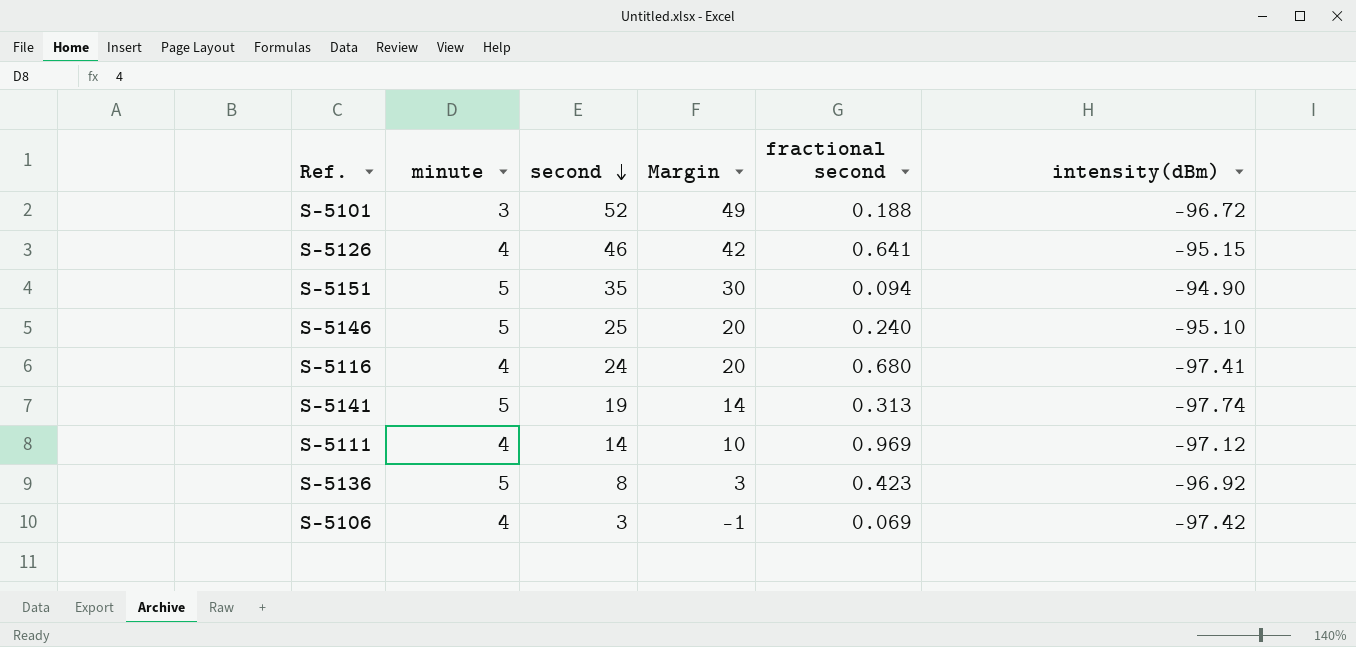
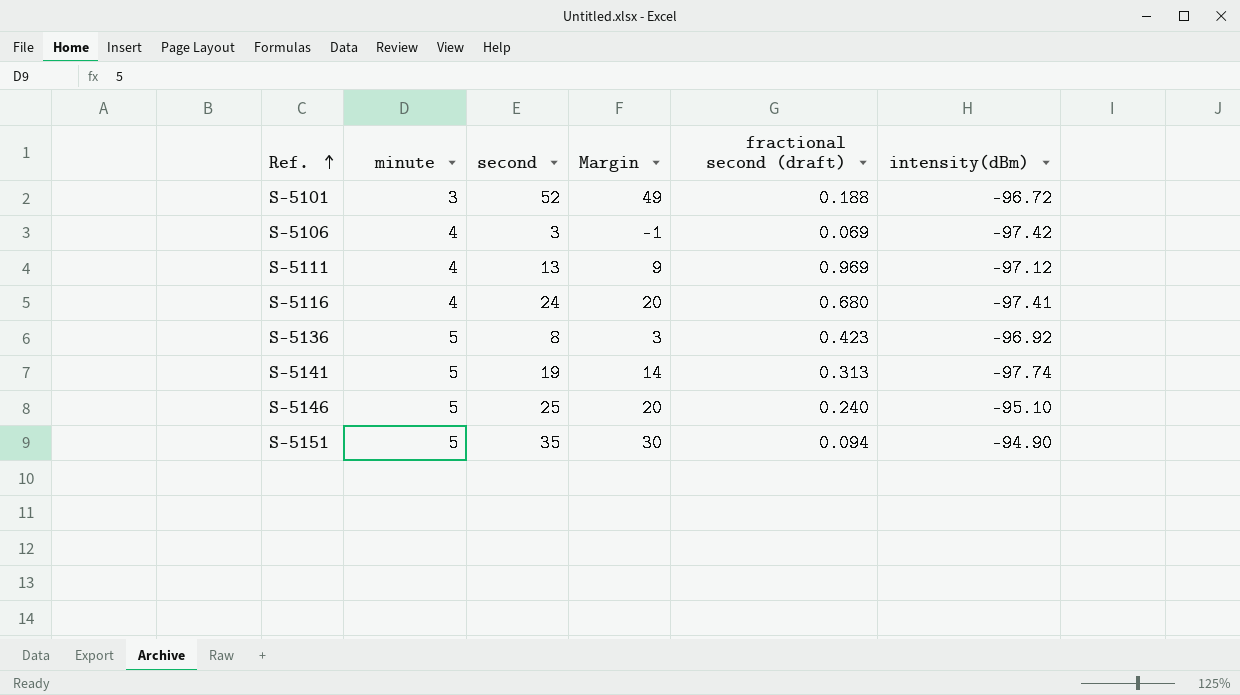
row order: second descending -> Ref. ascending
column name: fractional second -> fractional second (draft)
row S-5126: 4 | 46 | 42 | 0.641 | -95.15 -> none
S-5111 | second: 14 -> 13
S-5111 | Margin: 10 -> 9

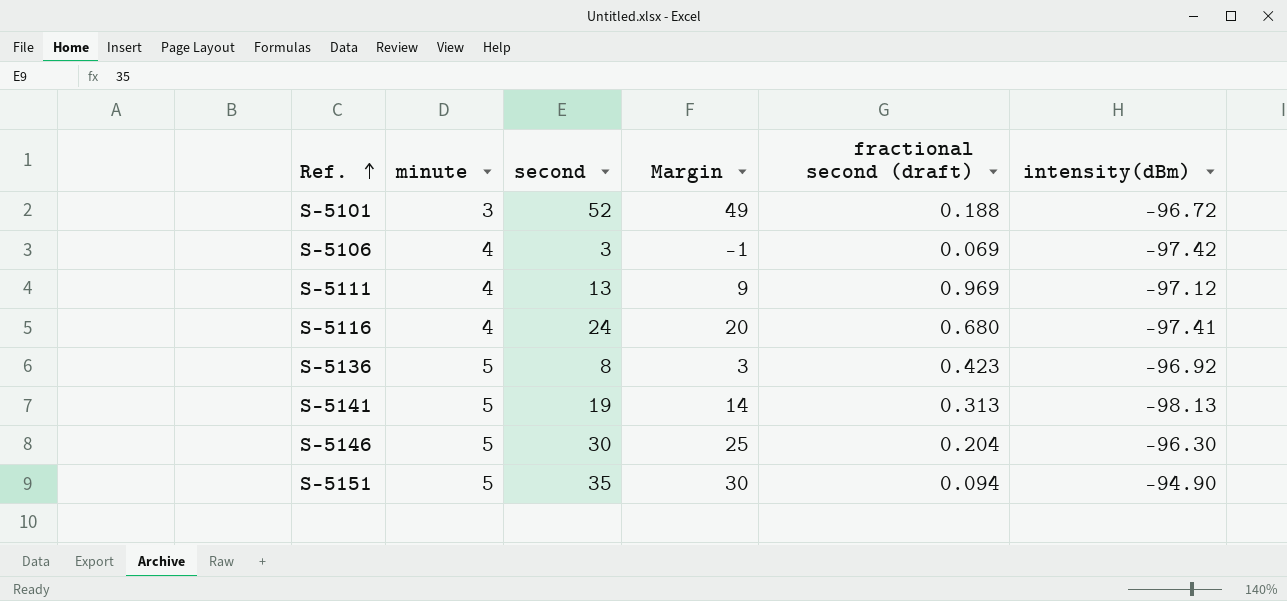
S-5141 | intensity(dBm): -97.74 -> -98.13
S-5146 | second: 25 -> 30
S-5146 | Margin: 20 -> 25
S-5146 | fractional second (draft): 0.240 -> 0.204
S-5146 | intensity(dBm): -95.10 -> -96.30

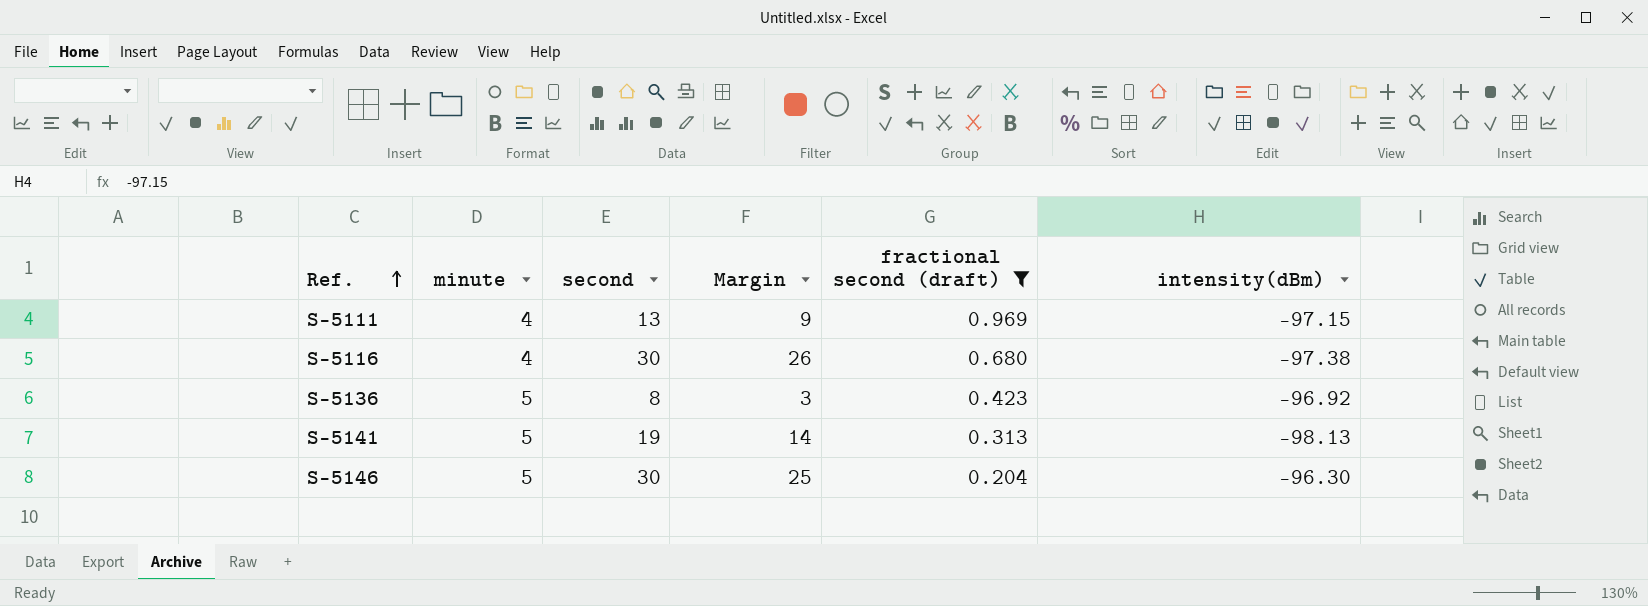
filter: none -> fractional second (draft) >= 0.204
S-5111 | intensity(dBm): -97.12 -> -97.15
S-5116 | second: 24 -> 30
S-5116 | Margin: 20 -> 26
S-5116 | intensity(dBm): -97.41 -> -97.38

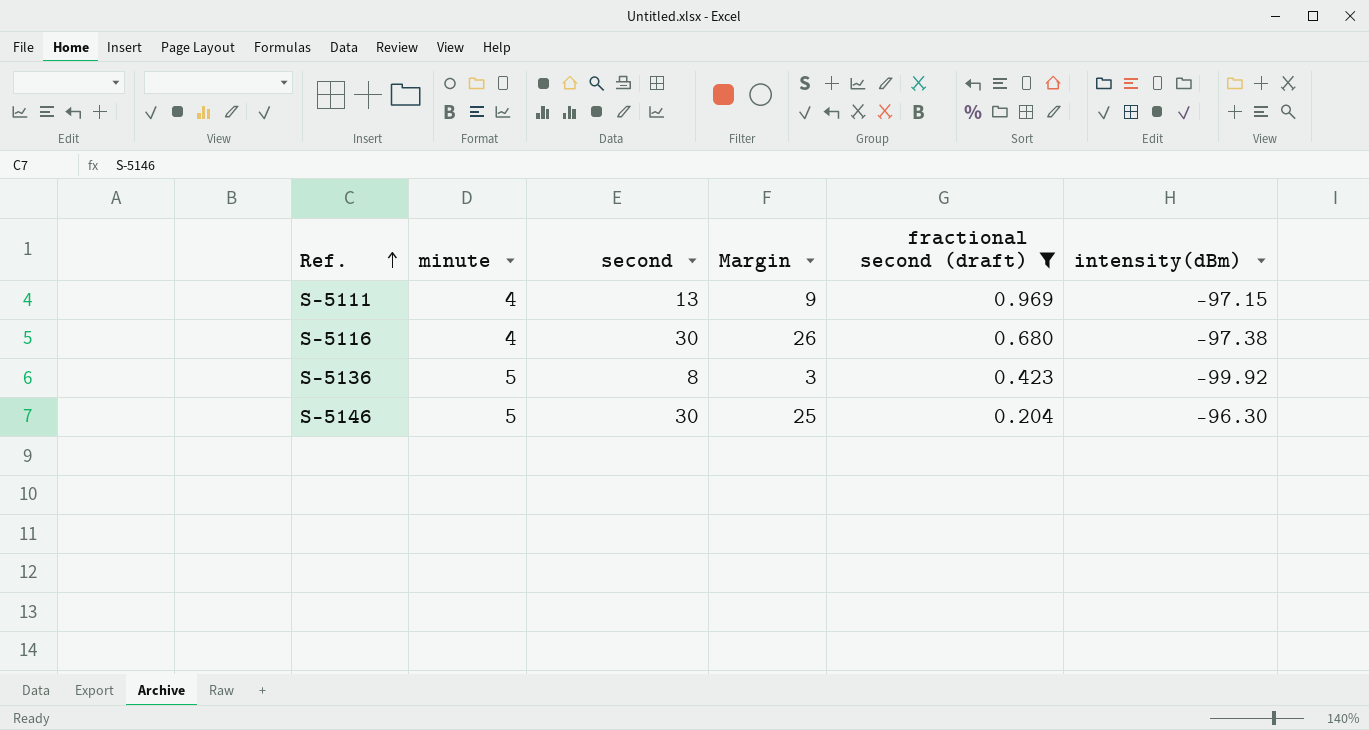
row S-5141: 5 | 19 | 14 | 0.313 | -98.13 -> none
S-5136 | intensity(dBm): -96.92 -> -99.92

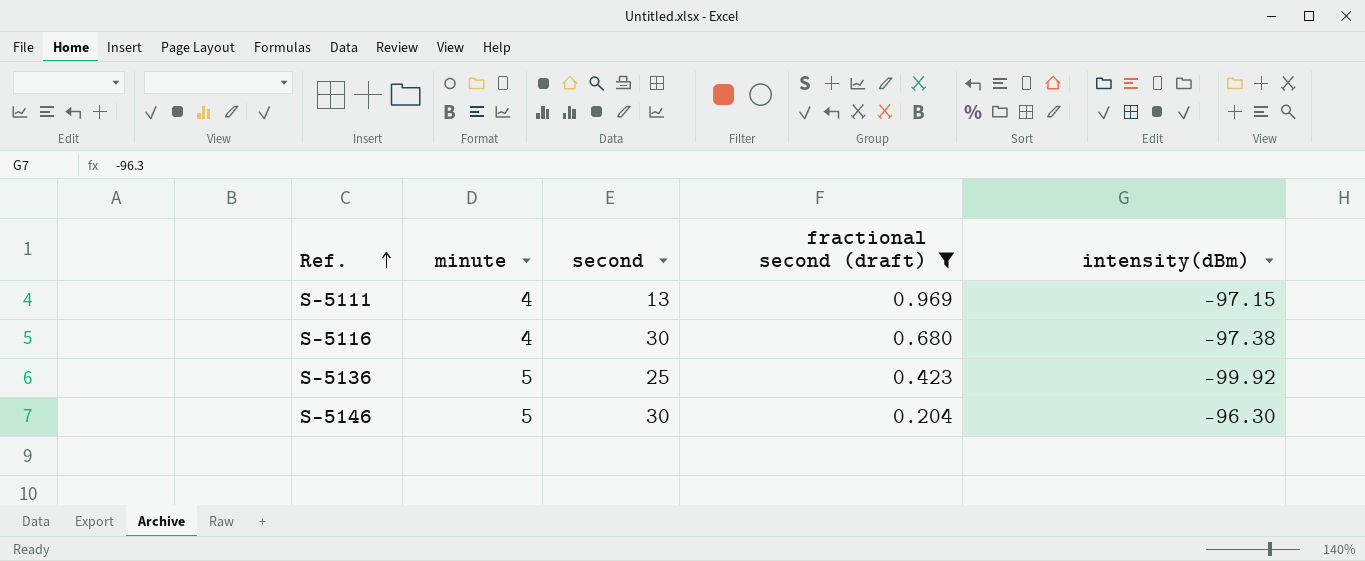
column Margin | formula: [second] - [minute] -> none
S-5136 | second: 8 -> 25

